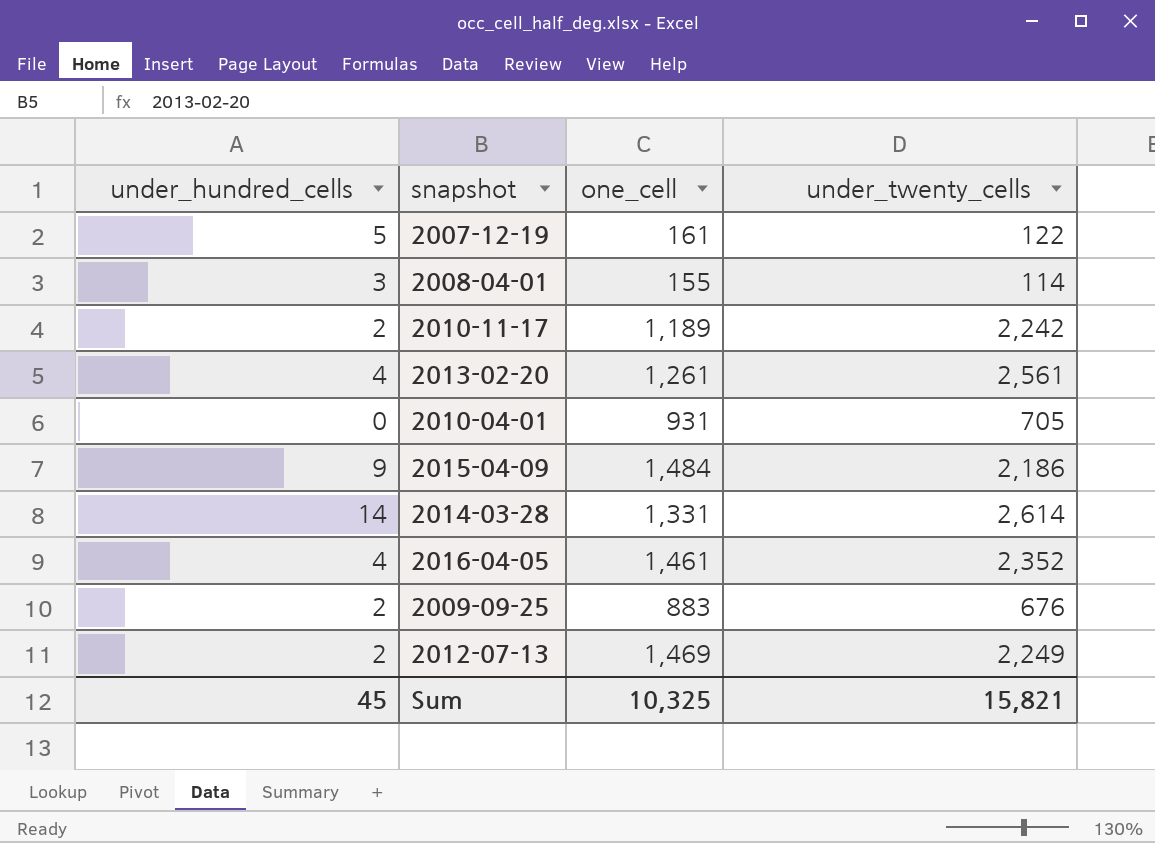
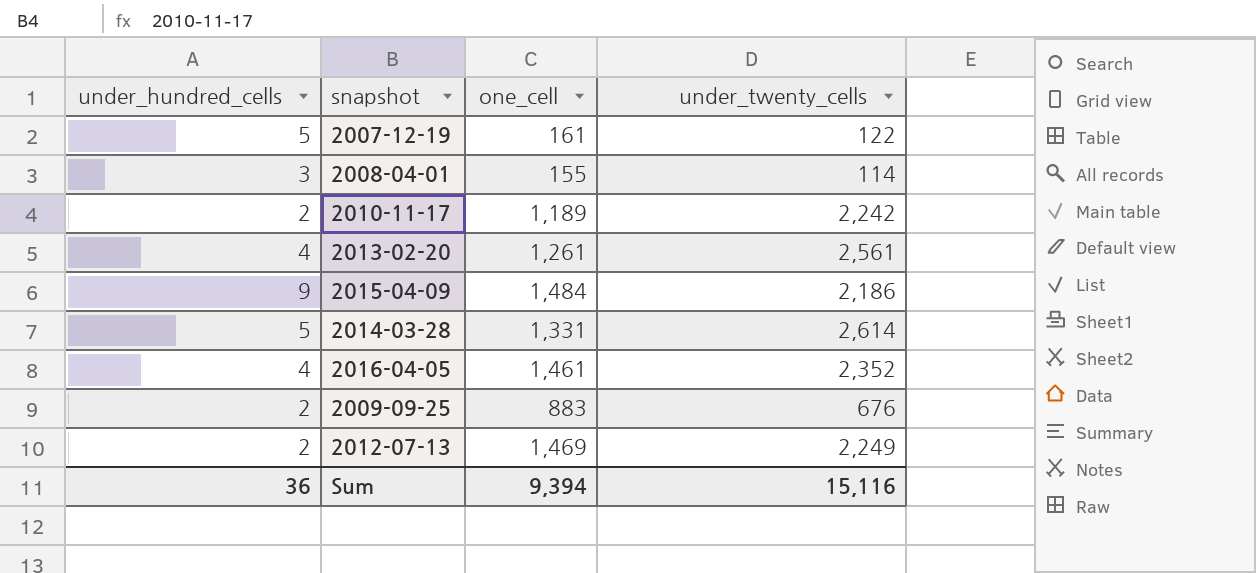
row 2010-04-01: 0 | 931 | 705 -> none
2014-03-28 | under_hundred_cells: 14 -> 5
Sum | under_hundred_cells: 45 -> 36
Sum | one_cell: 10,325 -> 9,394
Sum | under_twenty_cells: 15,821 -> 15,116

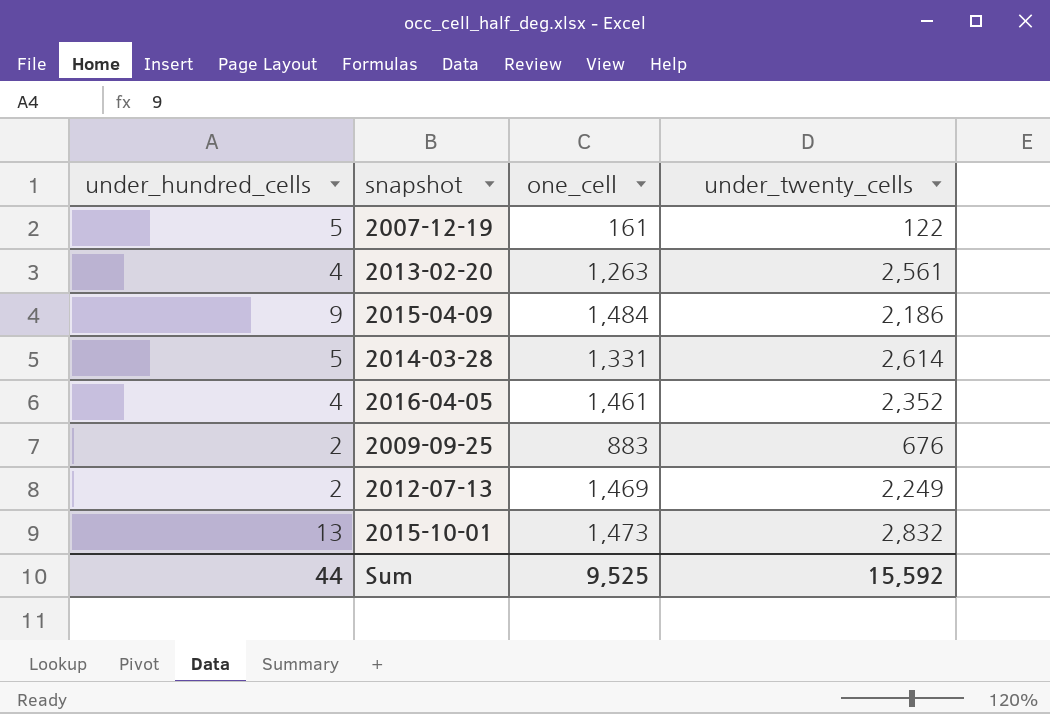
row 2008-04-01: 3 | 155 | 114 -> none
row 2010-11-17: 2 | 1,189 | 2,242 -> none
2013-02-20 | one_cell: 1,261 -> 1,263
row 2015-10-01: none -> 13 | 1,473 | 2,832
Sum | under_hundred_cells: 36 -> 44
Sum | one_cell: 9,394 -> 9,525
Sum | under_twenty_cells: 15,116 -> 15,592

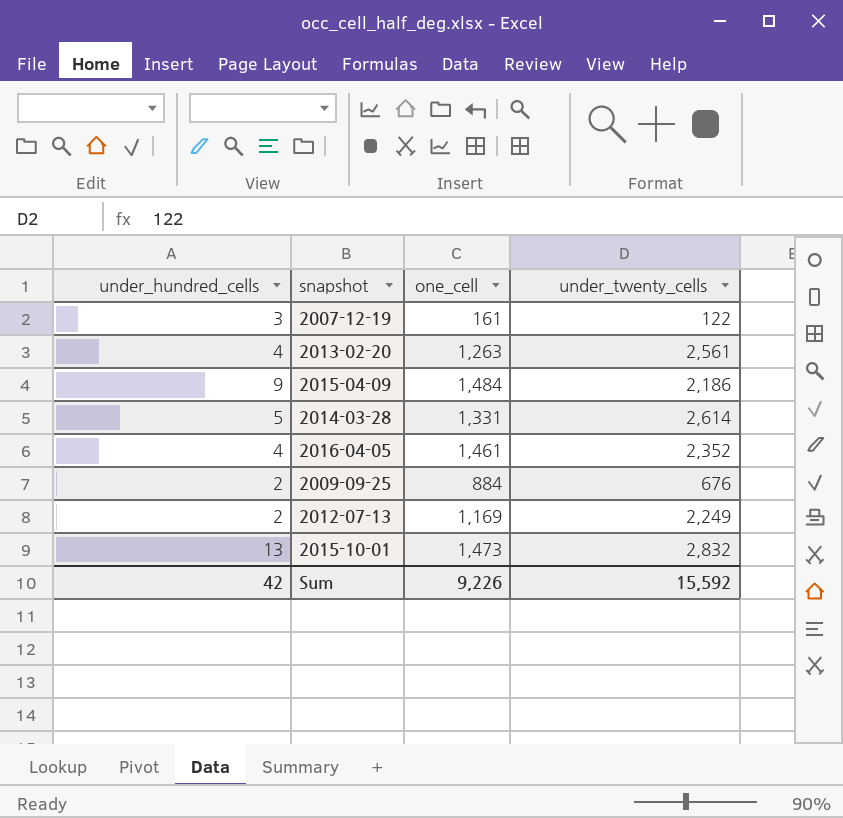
2007-12-19 | under_hundred_cells: 5 -> 3
2009-09-25 | one_cell: 883 -> 884
2012-07-13 | one_cell: 1,469 -> 1,169
Sum | under_hundred_cells: 44 -> 42
Sum | one_cell: 9,525 -> 9,226

